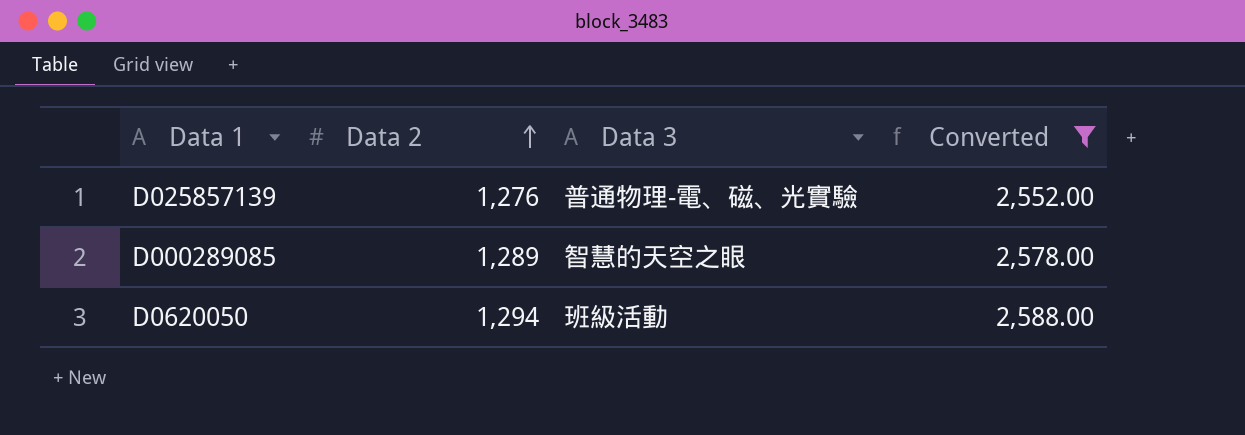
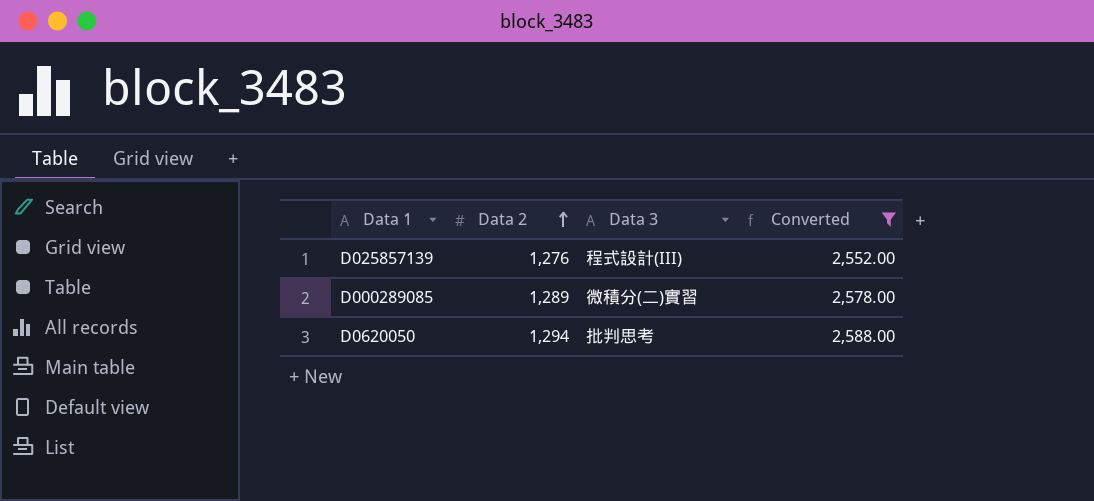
D025857139 | Data 3: 普通物理-電、磁、光實驗 -> 程式設計(III)
D000289085 | Data 3: 智慧的天空之眼 -> 微積分(二)實習
D0620050 | Data 3: 班級活動 -> 批判思考

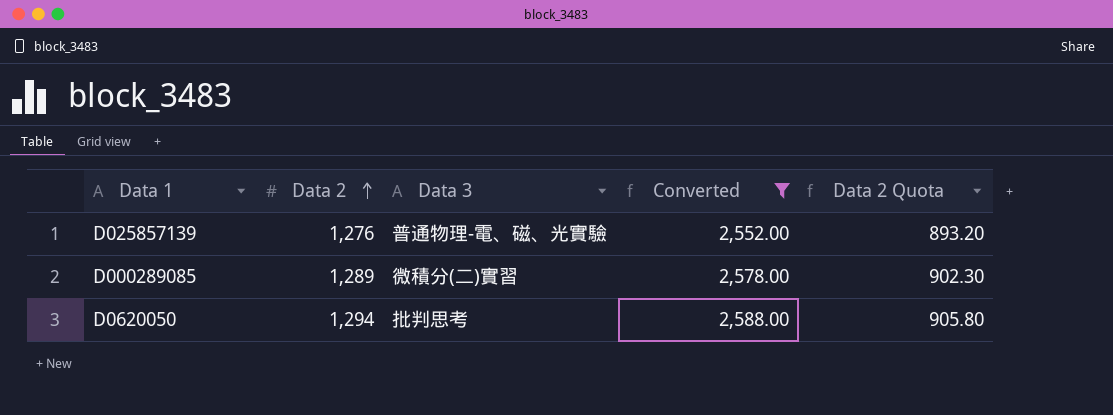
column Data 2 Quota | formula: none -> [Data 2] * 0.7
D025857139 | Data 3: 程式設計(III) -> 普通物理-電、磁、光實驗

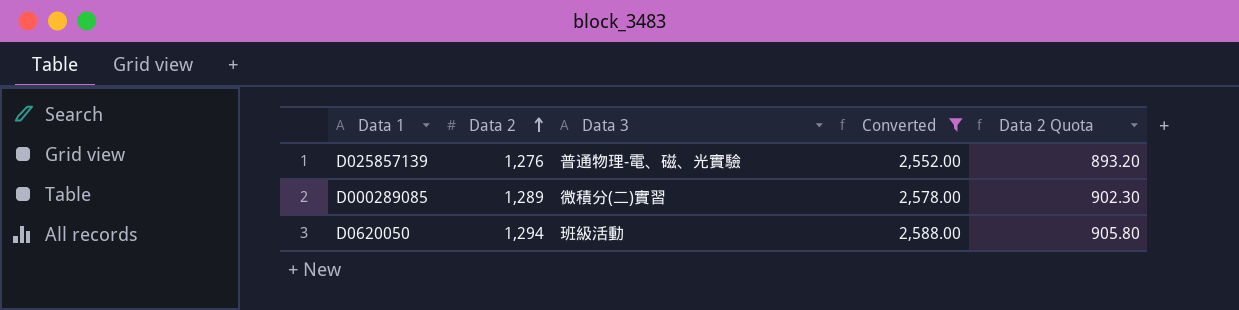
D0620050 | Data 3: 批判思考 -> 班級活動

